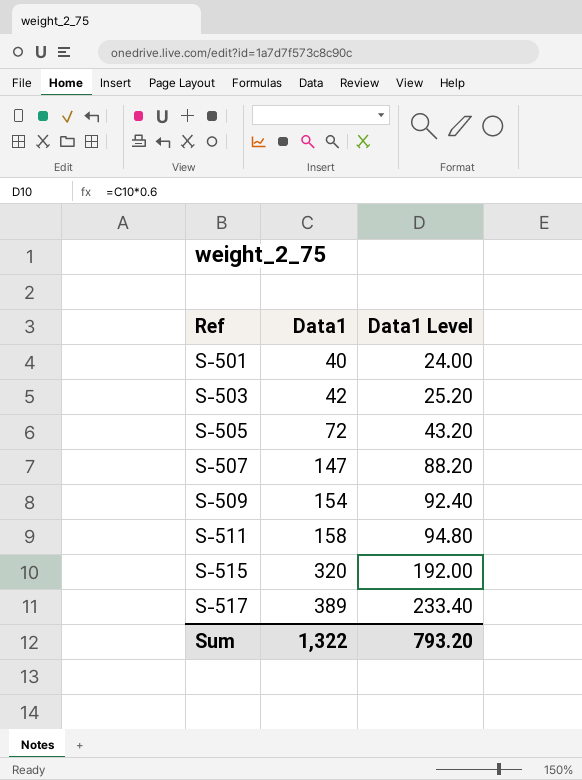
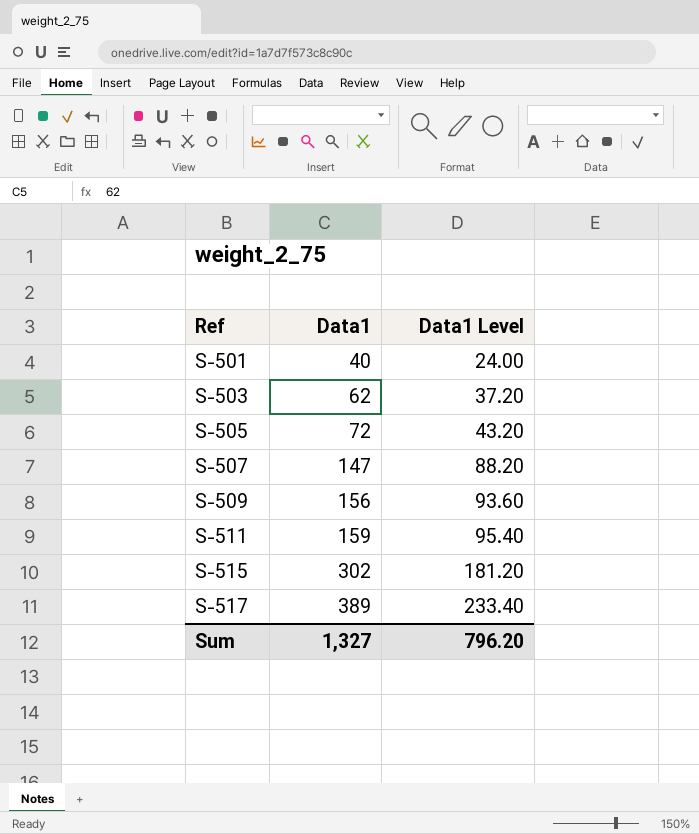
S-503 | Data1: 42 -> 62
S-503 | Data1 Level: 25.20 -> 37.20
S-509 | Data1: 154 -> 156
S-509 | Data1 Level: 92.40 -> 93.60
S-511 | Data1: 158 -> 159
S-511 | Data1 Level: 94.80 -> 95.40
S-515 | Data1: 320 -> 302
S-515 | Data1 Level: 192.00 -> 181.20
Sum | Data1: 1,322 -> 1,327
Sum | Data1 Level: 793.20 -> 796.20

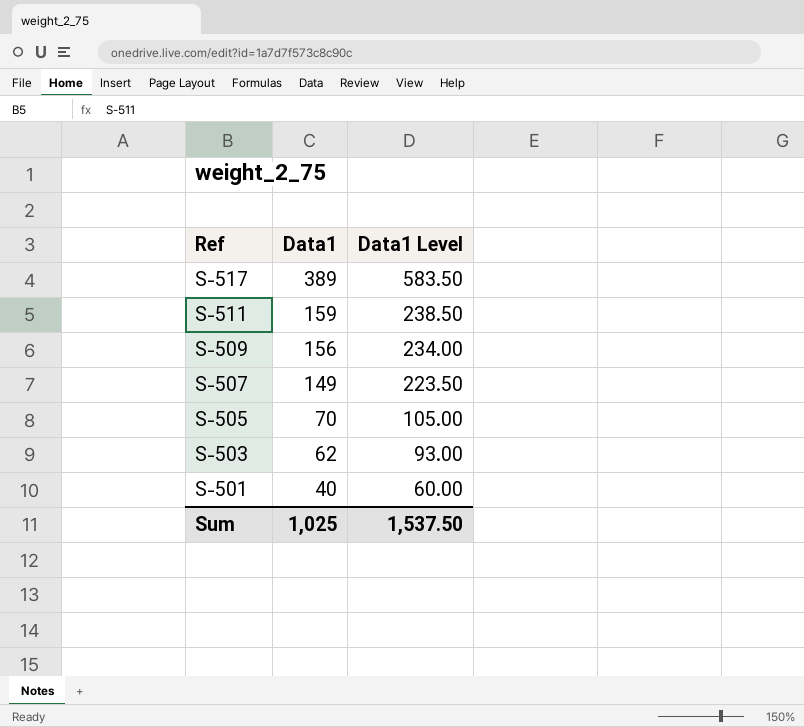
row order: Ref ascending -> Ref descending
column Data1 Level | formula: [Data1] * 0.6 -> [Data1] * 1.5
row S-515: 302 | 181.20 -> none
S-507 | Data1: 147 -> 149
S-505 | Data1: 72 -> 70
Sum | Data1: 1,327 -> 1,025
Sum | Data1 Level: 796.20 -> 1,537.50

